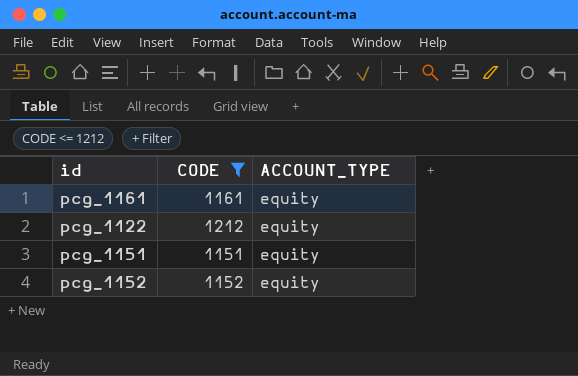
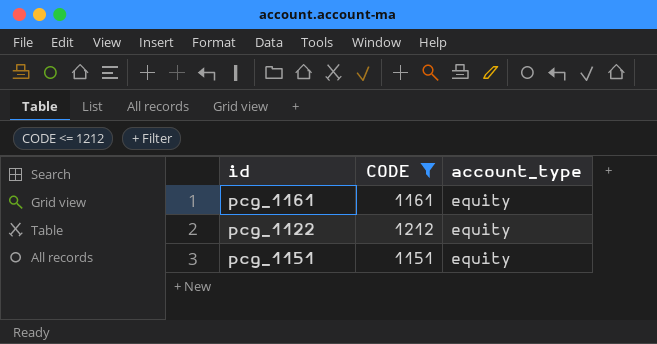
column name: ACCOUNT_TYPE -> account_type
row pcg_1152: 1152 | equity -> none

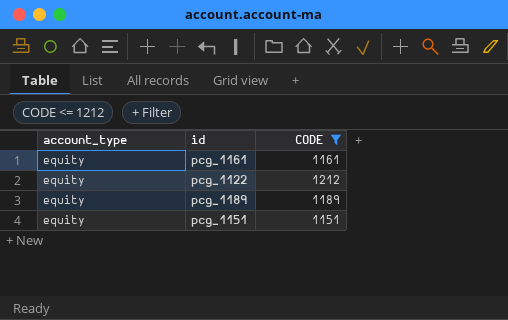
column account_type | position: 3 -> 1
row pcg_1189: none -> equity | 1189

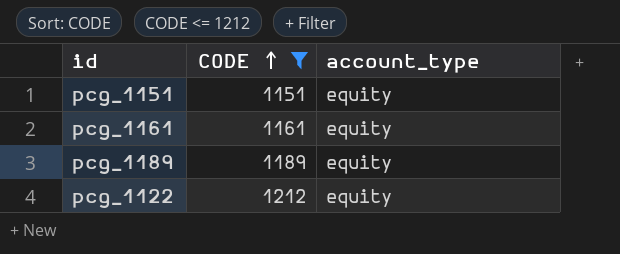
row order: none -> CODE ascending
column account_type | position: 1 -> 3

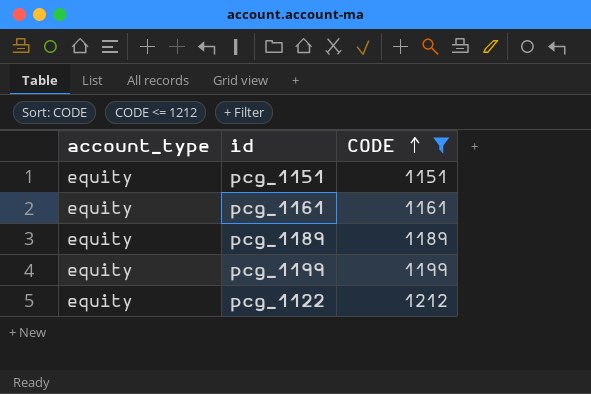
column account_type | position: 3 -> 1
row pcg_1199: none -> equity | 1199

